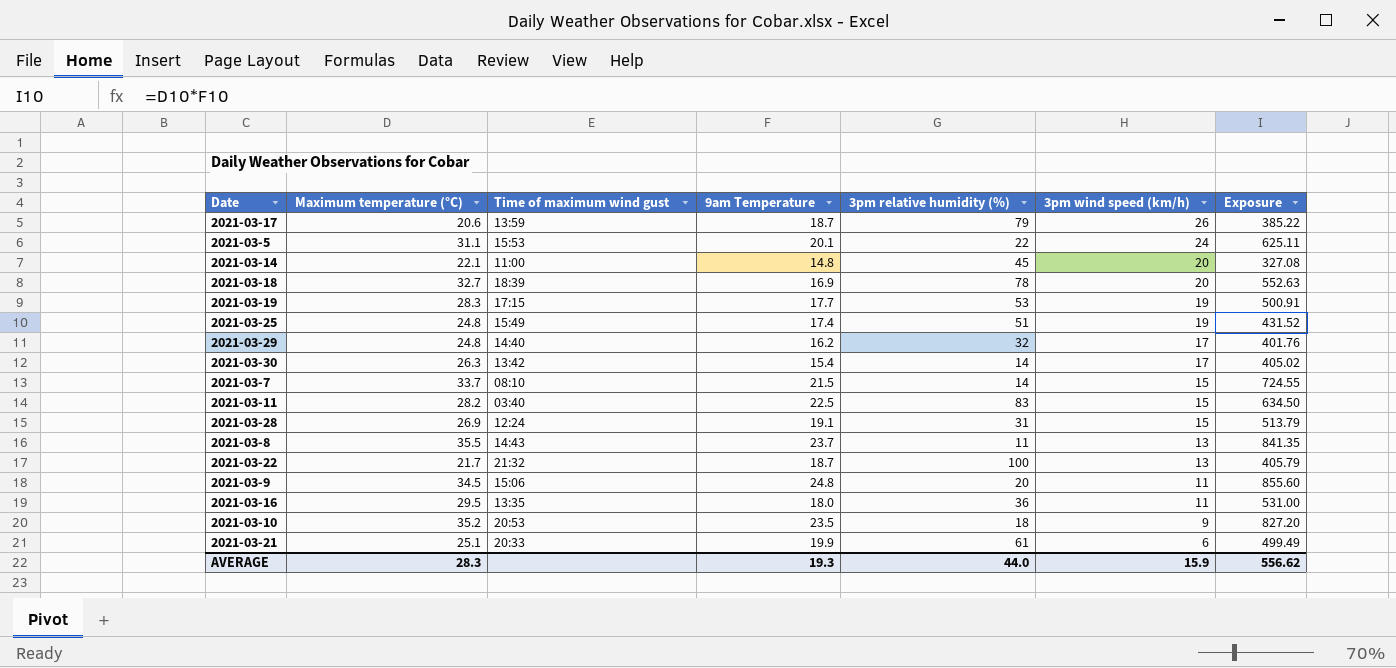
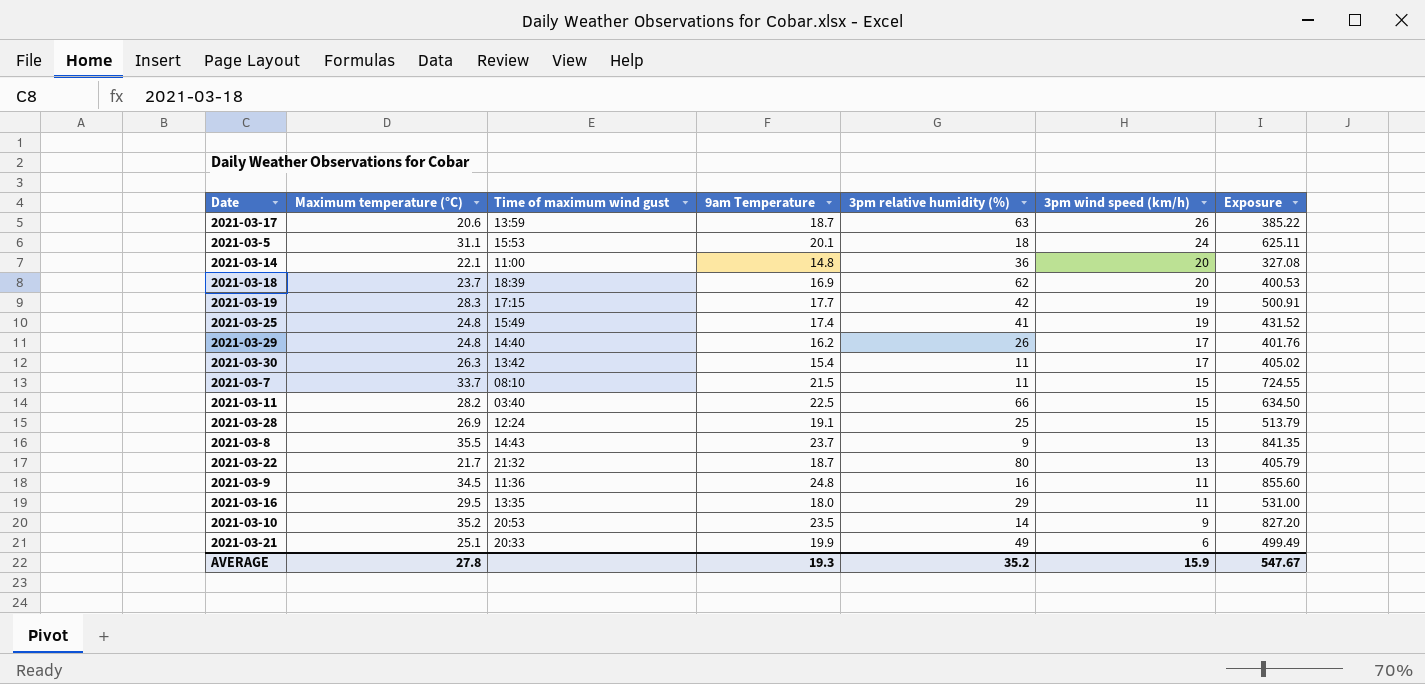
2021-03-17 | 3pm relative humidity (%): 79 -> 63
2021-03-5 | 3pm relative humidity (%): 22 -> 18
2021-03-14 | 3pm relative humidity (%): 45 -> 36
2021-03-18 | Maximum temperature (°C): 32.7 -> 23.7
2021-03-18 | 3pm relative humidity (%): 78 -> 62
2021-03-18 | Exposure: 552.63 -> 400.53
2021-03-19 | 3pm relative humidity (%): 53 -> 42
2021-03-25 | 3pm relative humidity (%): 51 -> 41
2021-03-29 | 3pm relative humidity (%): 32 -> 26
2021-03-30 | 3pm relative humidity (%): 14 -> 11
2021-03-7 | 3pm relative humidity (%): 14 -> 11
2021-03-11 | 3pm relative humidity (%): 83 -> 66
2021-03-28 | 3pm relative humidity (%): 31 -> 25
2021-03-8 | 3pm relative humidity (%): 11 -> 9
2021-03-22 | 3pm relative humidity (%): 100 -> 80
2021-03-9 | Time of maximum wind gust: 15:06 -> 11:36
2021-03-9 | 3pm relative humidity (%): 20 -> 16
2021-03-16 | 3pm relative humidity (%): 36 -> 29
2021-03-10 | 3pm relative humidity (%): 18 -> 14
2021-03-21 | 3pm relative humidity (%): 61 -> 49
AVERAGE | Maximum temperature (°C): 28.3 -> 27.8
AVERAGE | 3pm relative humidity (%): 44.0 -> 35.2
AVERAGE | Exposure: 556.62 -> 547.67

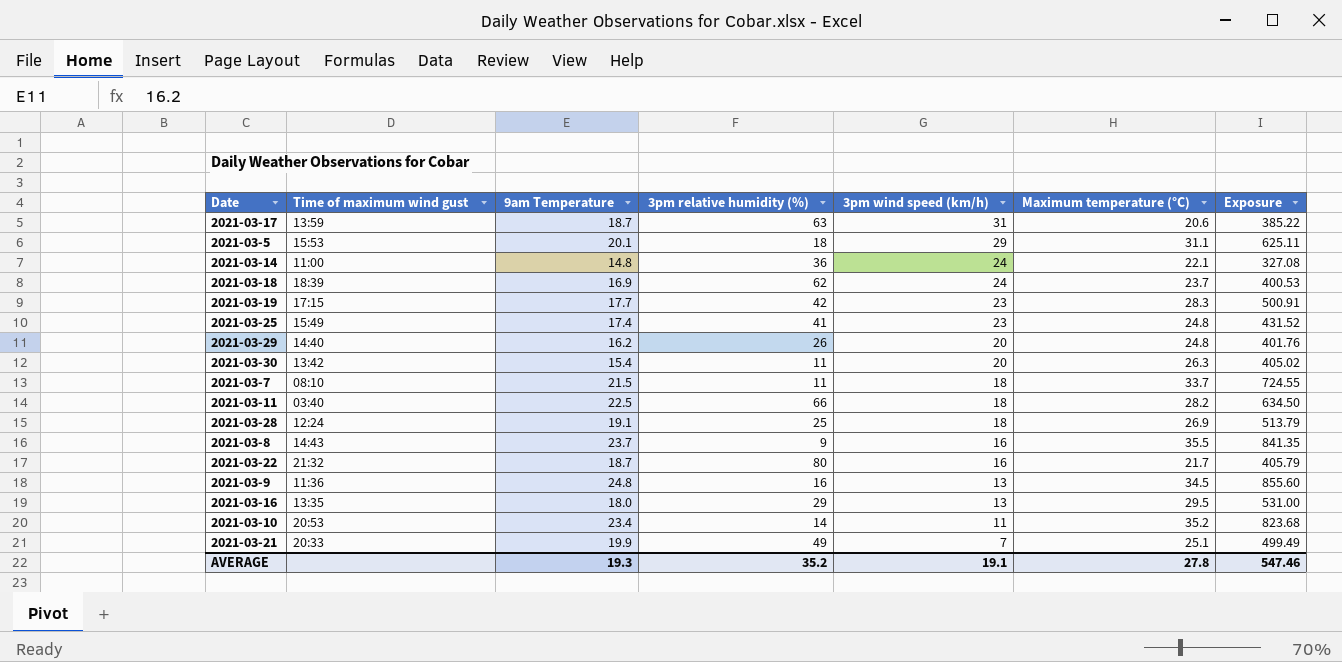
column Maximum temperature (°C) | position: 2 -> 6
2021-03-17 | 3pm wind speed (km/h): 26 -> 31
2021-03-5 | 3pm wind speed (km/h): 24 -> 29
2021-03-14 | 3pm wind speed (km/h): 20 -> 24
2021-03-18 | 3pm wind speed (km/h): 20 -> 24
2021-03-19 | 3pm wind speed (km/h): 19 -> 23
2021-03-25 | 3pm wind speed (km/h): 19 -> 23
2021-03-29 | 3pm wind speed (km/h): 17 -> 20
2021-03-30 | 3pm wind speed (km/h): 17 -> 20
2021-03-7 | 3pm wind speed (km/h): 15 -> 18
2021-03-11 | 3pm wind speed (km/h): 15 -> 18
2021-03-28 | 3pm wind speed (km/h): 15 -> 18
2021-03-8 | 3pm wind speed (km/h): 13 -> 16
2021-03-22 | 3pm wind speed (km/h): 13 -> 16
2021-03-9 | 3pm wind speed (km/h): 11 -> 13
2021-03-16 | 3pm wind speed (km/h): 11 -> 13
2021-03-10 | 9am Temperature: 23.5 -> 23.4
2021-03-10 | 3pm wind speed (km/h): 9 -> 11
2021-03-10 | Exposure: 827.20 -> 823.68
2021-03-21 | 3pm wind speed (km/h): 6 -> 7
AVERAGE | 3pm wind speed (km/h): 15.9 -> 19.1
AVERAGE | Exposure: 547.67 -> 547.46

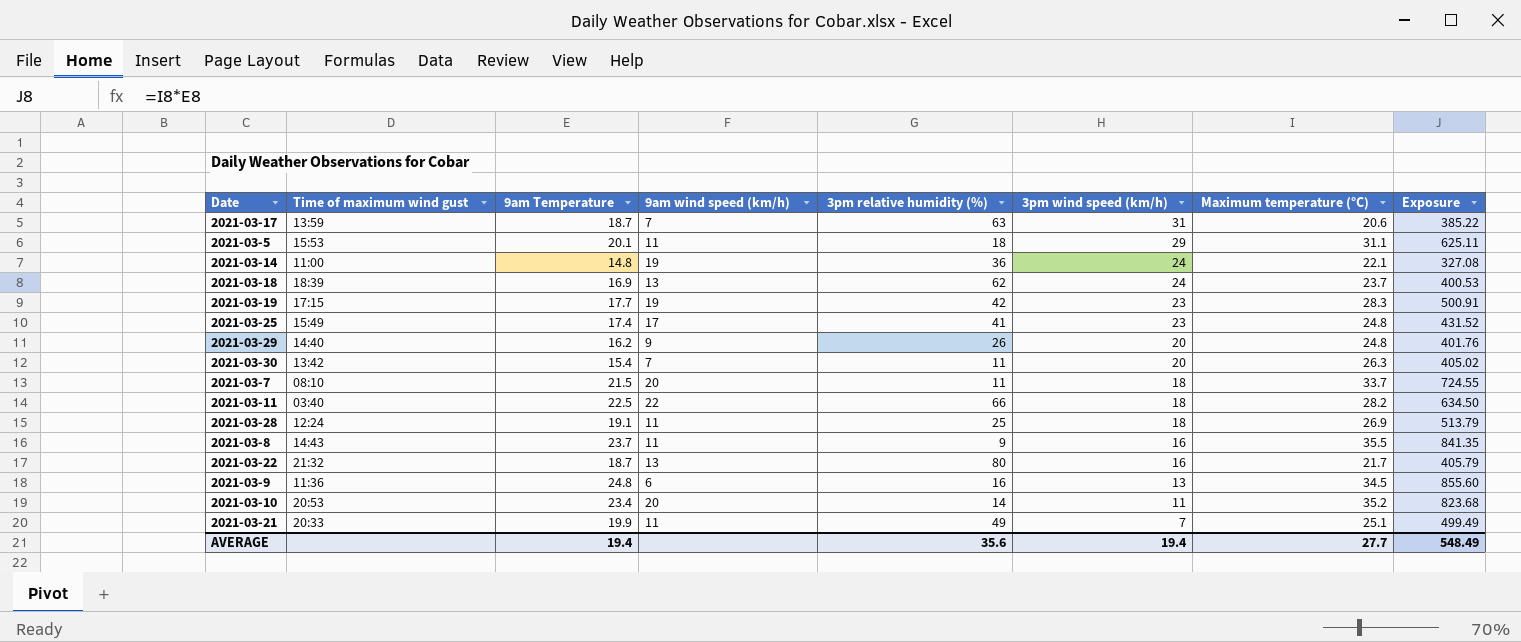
column 9am wind speed (km/h) | position: none -> 4
row 2021-03-16: 13:35 | 18.0 | 29 | 13 | 29.5 | 531.00 -> none
AVERAGE | 9am Temperature: 19.3 -> 19.4
AVERAGE | 3pm relative humidity (%): 35.2 -> 35.6
AVERAGE | 3pm wind speed (km/h): 19.1 -> 19.4
AVERAGE | Maximum temperature (°C): 27.8 -> 27.7
AVERAGE | Exposure: 547.46 -> 548.49

